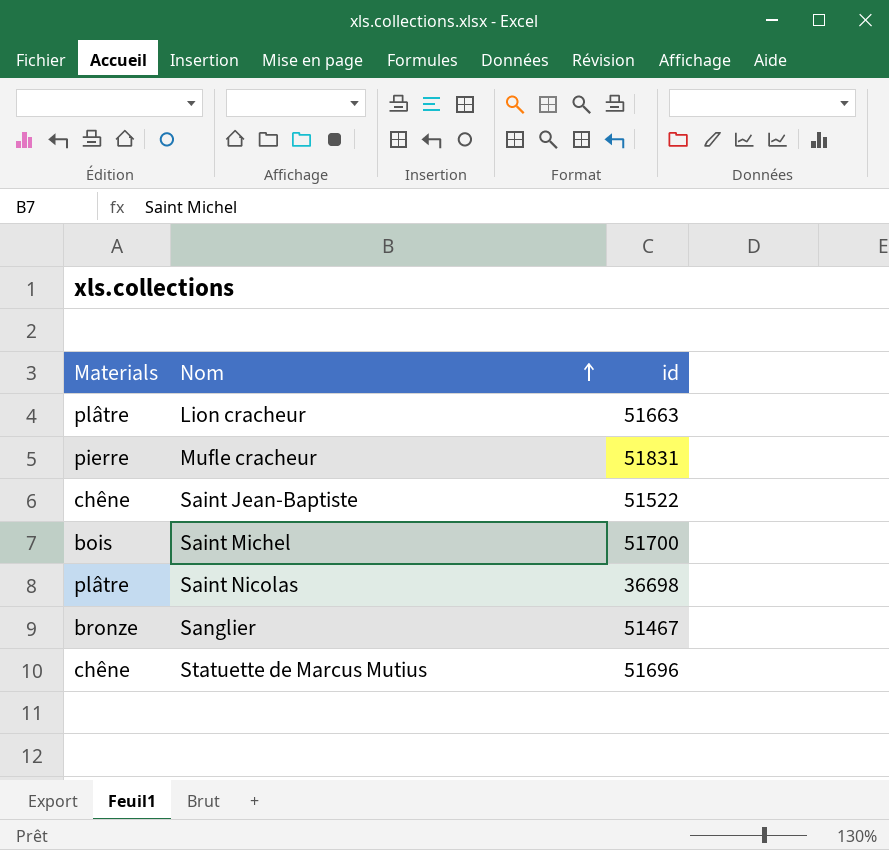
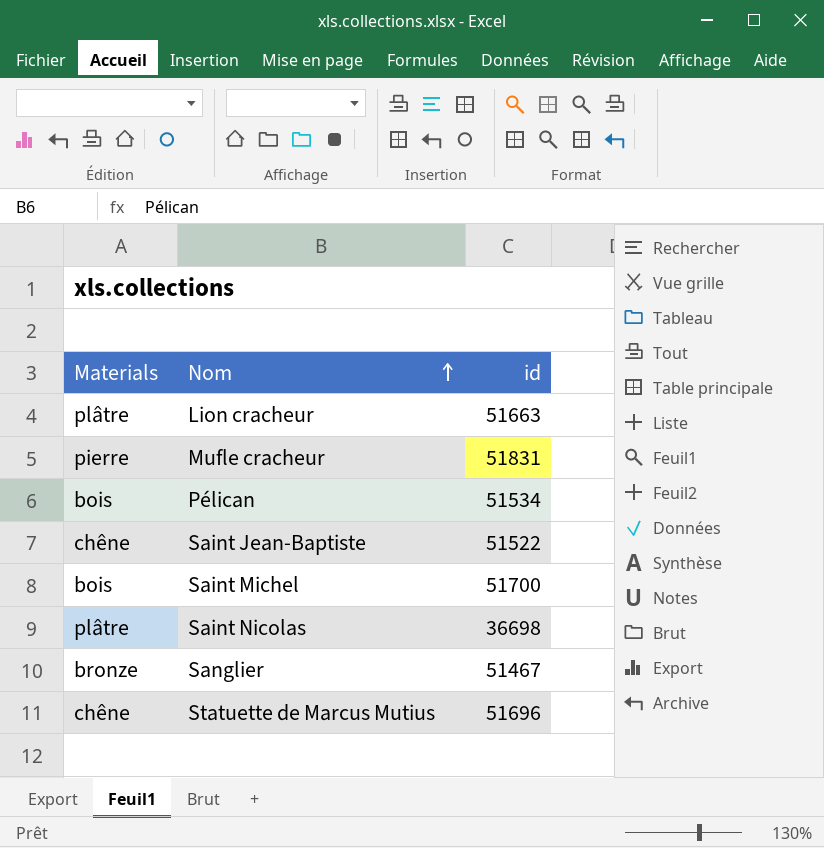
row Pélican: none -> bois | 51534

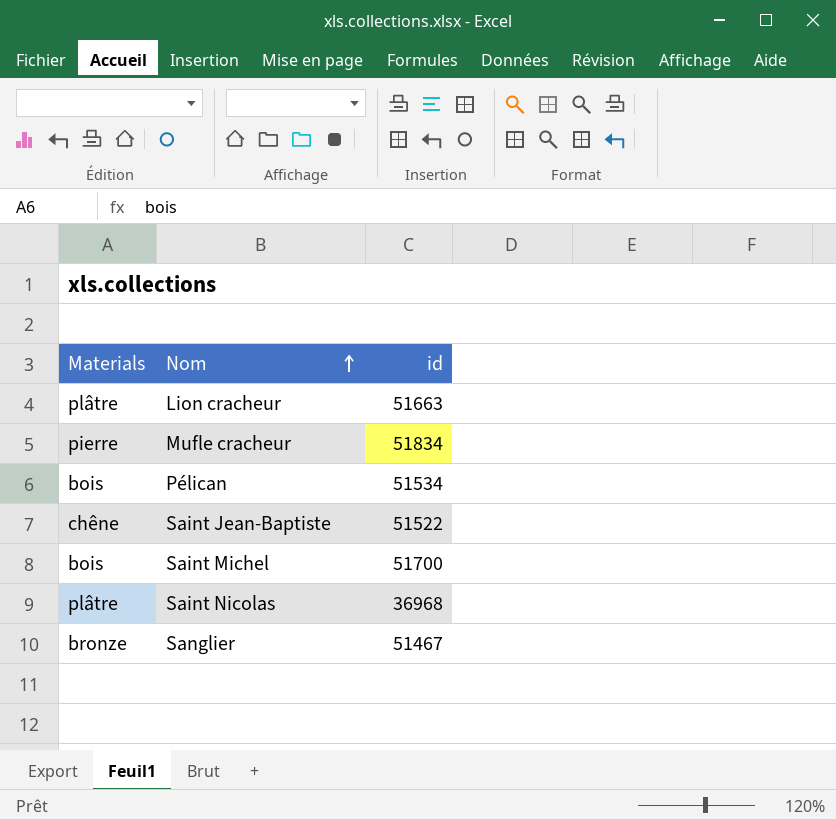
row Statuette de Marcus Mutius: chêne | 51696 -> none
Mufle cracheur | id: 51831 -> 51834
Saint Nicolas | id: 36698 -> 36968

